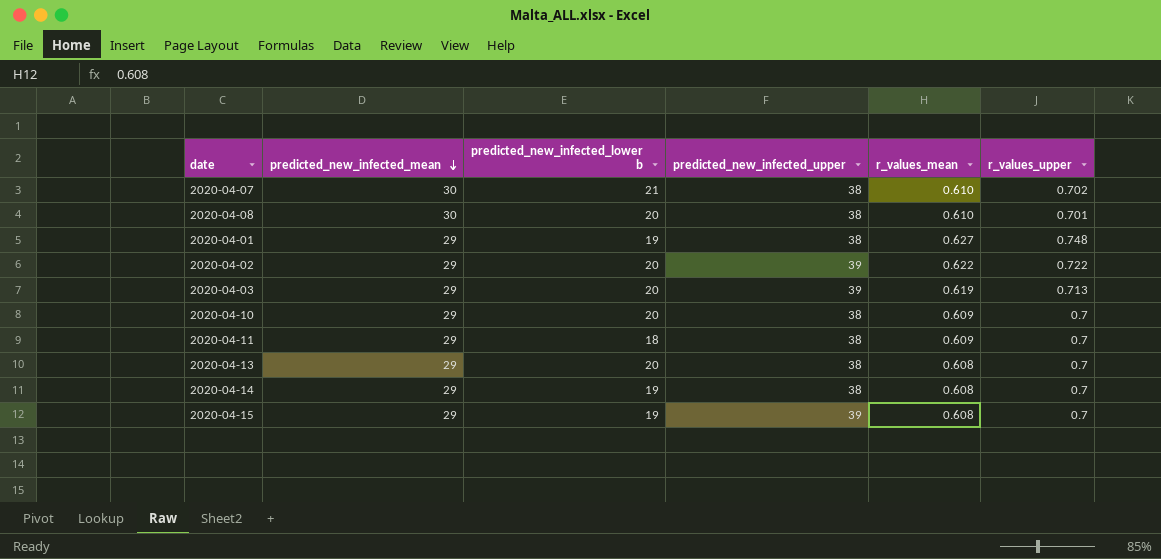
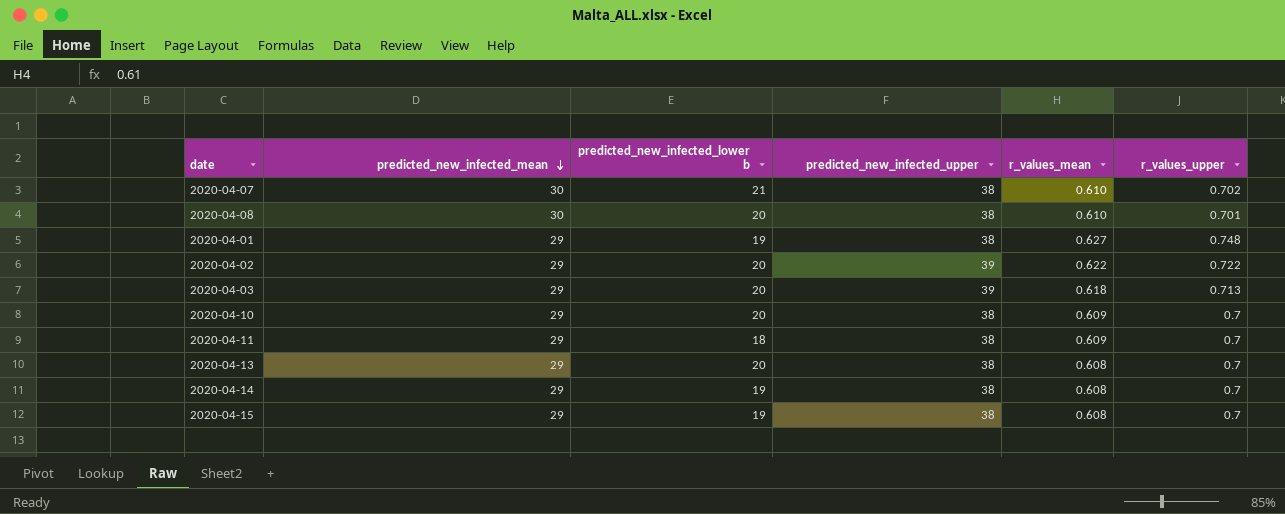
2020-04-03 | r_values_mean: 0.619 -> 0.618
2020-04-15 | predicted_new_infected_upper: 39 -> 38

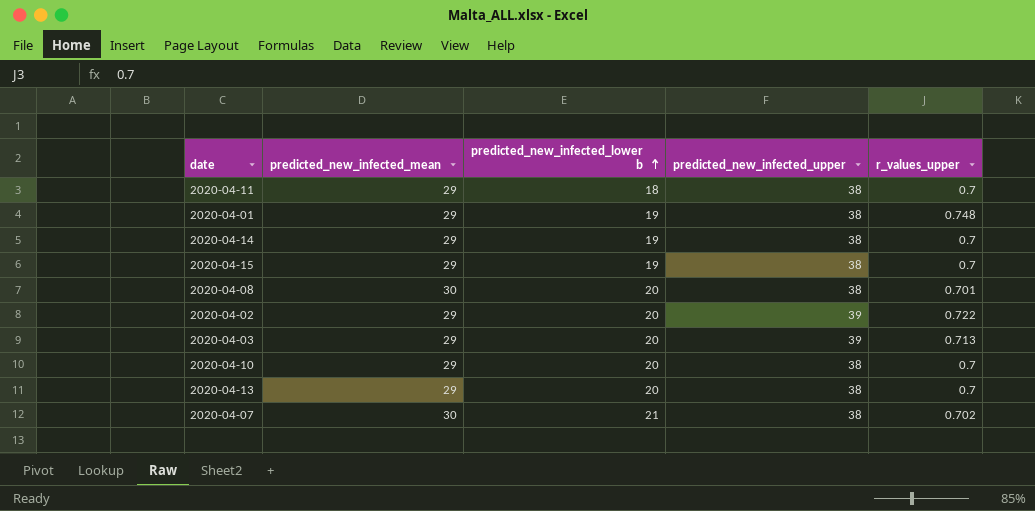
row order: predicted_new_infected_mean descending -> predicted_new_infected_lower b ascending
column r_values_mean | position: 5 -> none

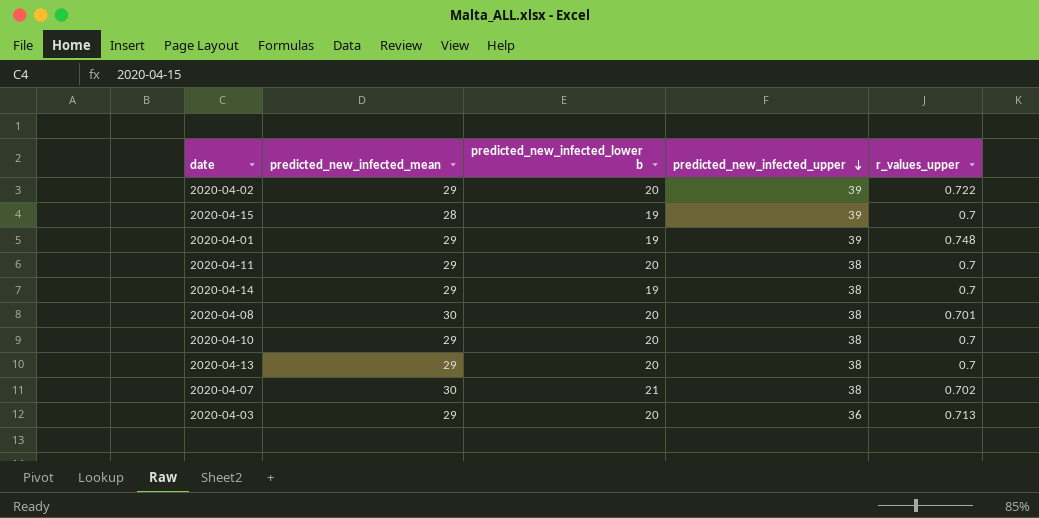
row order: predicted_new_infected_lower b ascending -> predicted_new_infected_upper descending
2020-04-15 | predicted_new_infected_mean: 29 -> 28
2020-04-15 | predicted_new_infected_upper: 38 -> 39
2020-04-01 | predicted_new_infected_upper: 38 -> 39
2020-04-11 | predicted_new_infected_lower b: 18 -> 20
2020-04-03 | predicted_new_infected_upper: 39 -> 36

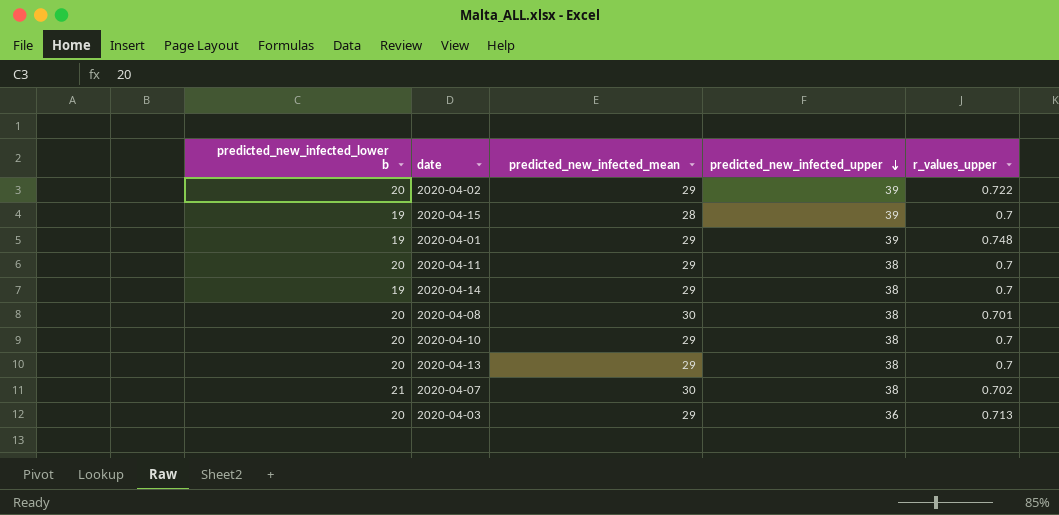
column predicted_new_infected_lower b | position: 3 -> 1

